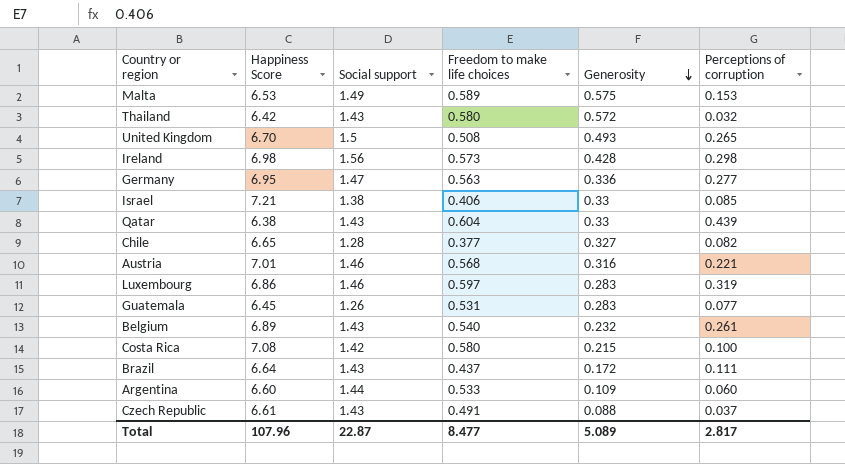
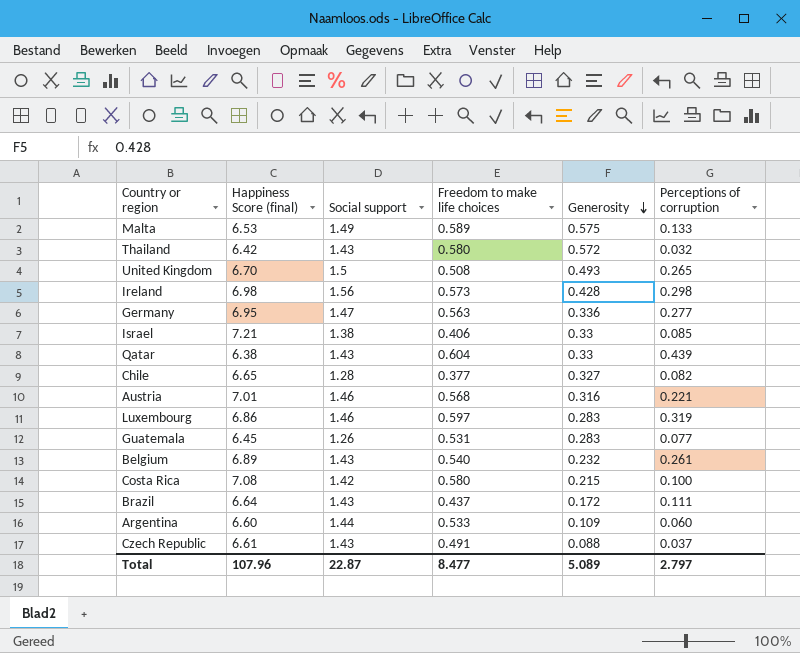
column name: Happiness Score -> Happiness Score (final)
Malta | Perceptions of corruption: 0.153 -> 0.133
Total | Perceptions of corruption: 2.817 -> 2.797

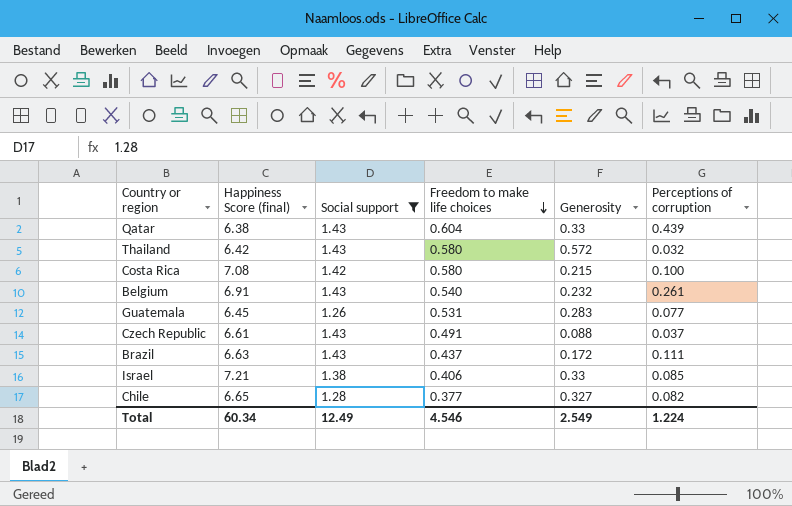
filter: none -> Social support <= 1.43
row order: Generosity descending -> Freedom to make life choices descending
Belgium | Happiness Score (final): 6.89 -> 6.91
Brazil | Happiness Score (final): 6.64 -> 6.63
Total | Happiness Score (final): 107.96 -> 60.34
Total | Social support: 22.87 -> 12.49
Total | Freedom to make life choices: 8.477 -> 4.546
Total | Generosity: 5.089 -> 2.549
Total | Perceptions of corruption: 2.797 -> 1.224

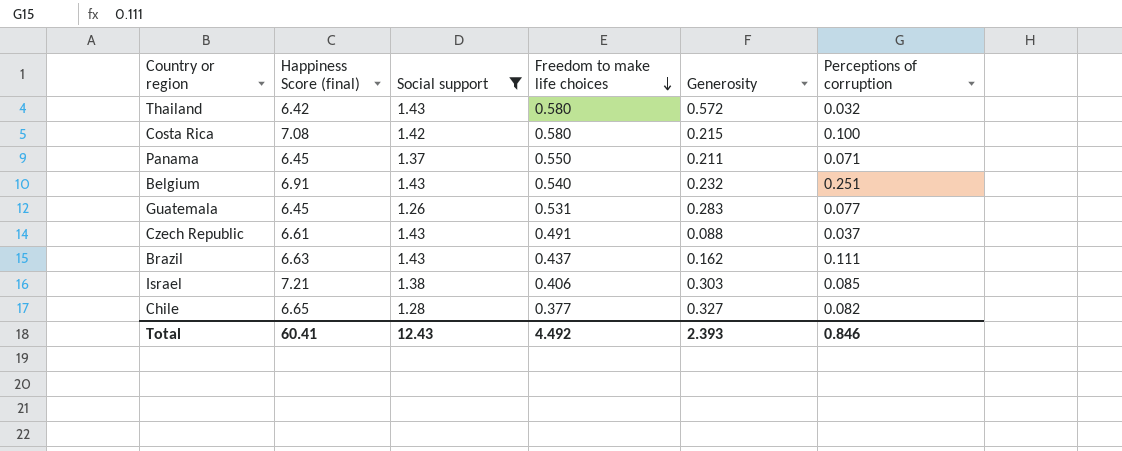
row Qatar: 6.38 | 1.43 | 0.604 | 0.33 | 0.439 -> none
row Panama: none -> 6.45 | 1.37 | 0.550 | 0.211 | 0.071
Belgium | Perceptions of corruption: 0.261 -> 0.251
Brazil | Generosity: 0.172 -> 0.162
Israel | Generosity: 0.33 -> 0.303
Total | Happiness Score (final): 60.34 -> 60.41
Total | Social support: 12.49 -> 12.43
Total | Freedom to make life choices: 4.546 -> 4.492
Total | Generosity: 2.549 -> 2.393
Total | Perceptions of corruption: 1.224 -> 0.846

